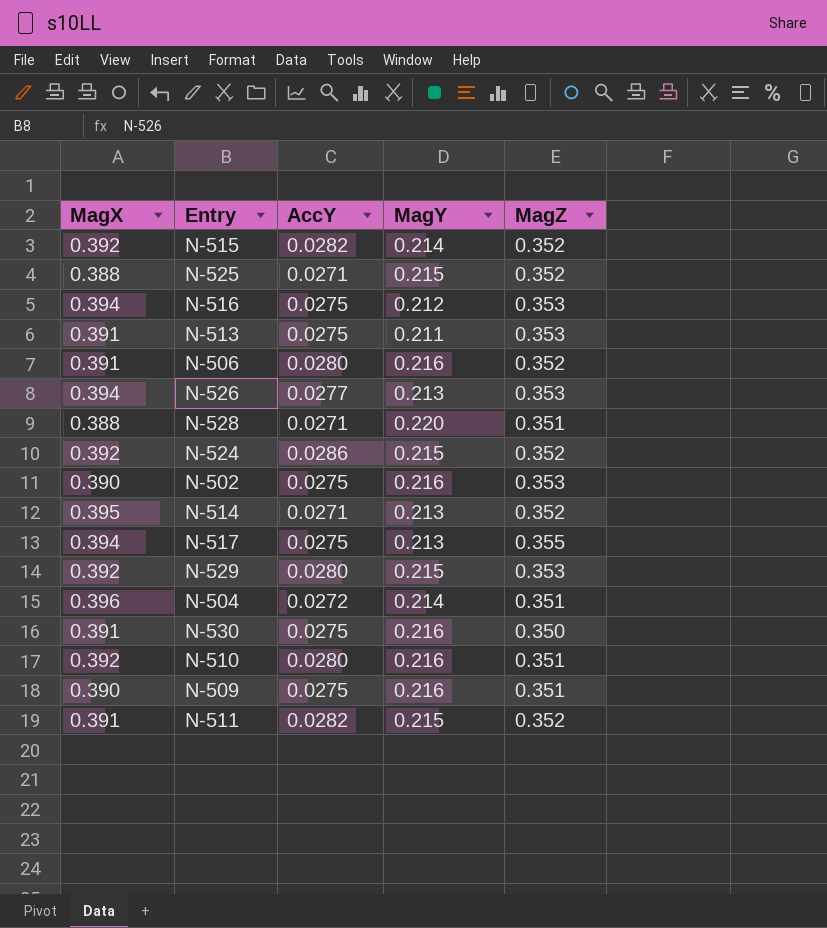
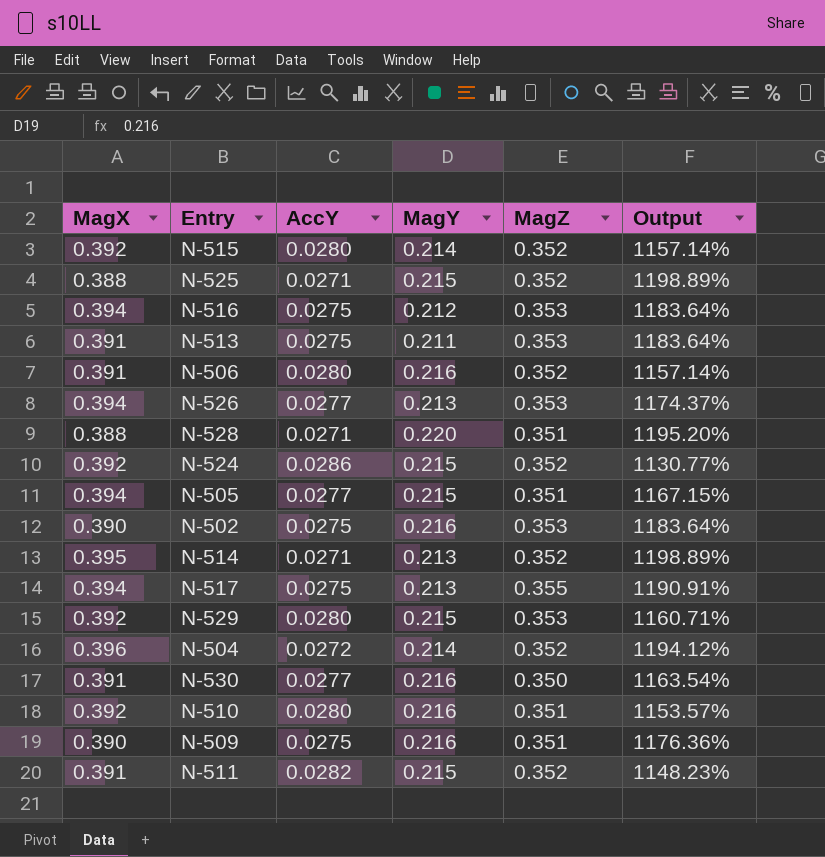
column Output | formula: none -> ([MagZ] - [AccY]) / [AccY]
N-515 | AccY: 0.0282 -> 0.0280
row N-505: none -> 0.394 | 0.0277 | 0.215 | 0.351 | 1167.15%
N-504 | MagZ: 0.351 -> 0.352
N-530 | AccY: 0.0275 -> 0.0277

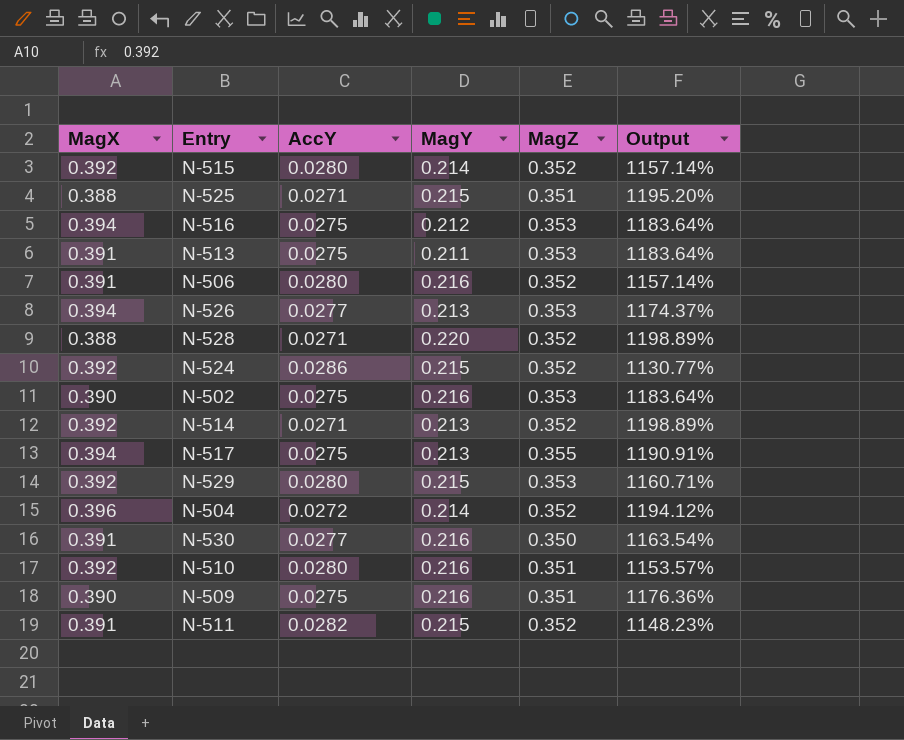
row N-505: 0.394 | 0.0277 | 0.215 | 0.351 | 1167.15% -> none
N-525 | MagZ: 0.352 -> 0.351
N-525 | Output: 1198.89% -> 1195.20%
N-528 | MagZ: 0.351 -> 0.352
N-528 | Output: 1195.20% -> 1198.89%
N-514 | MagX: 0.395 -> 0.392

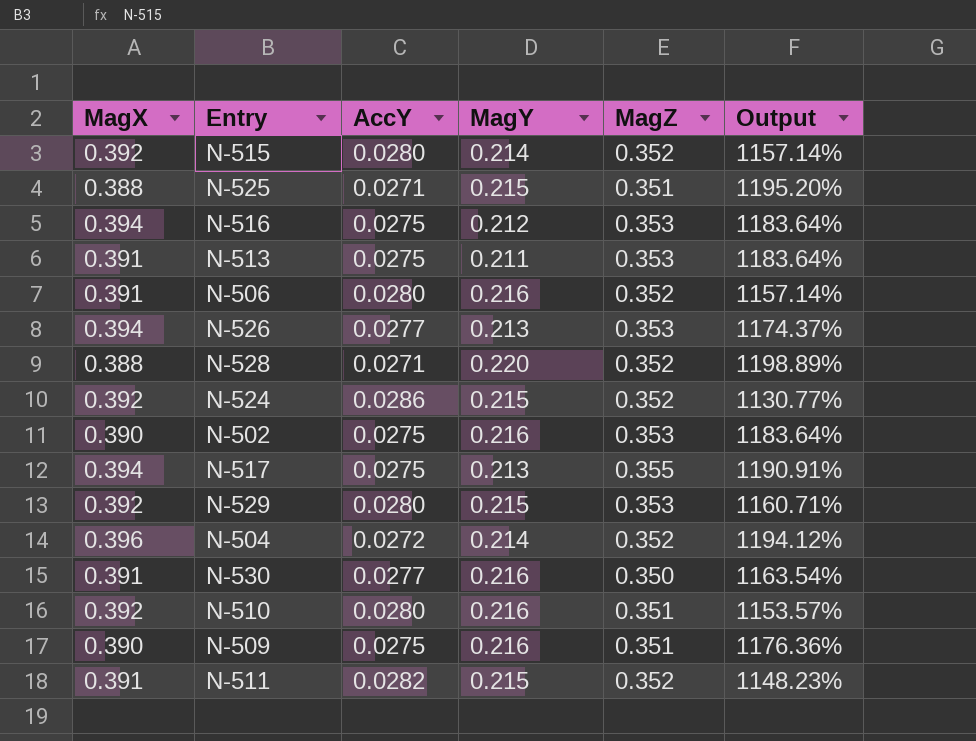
row N-514: 0.392 | 0.0271 | 0.213 | 0.352 | 1198.89% -> none

